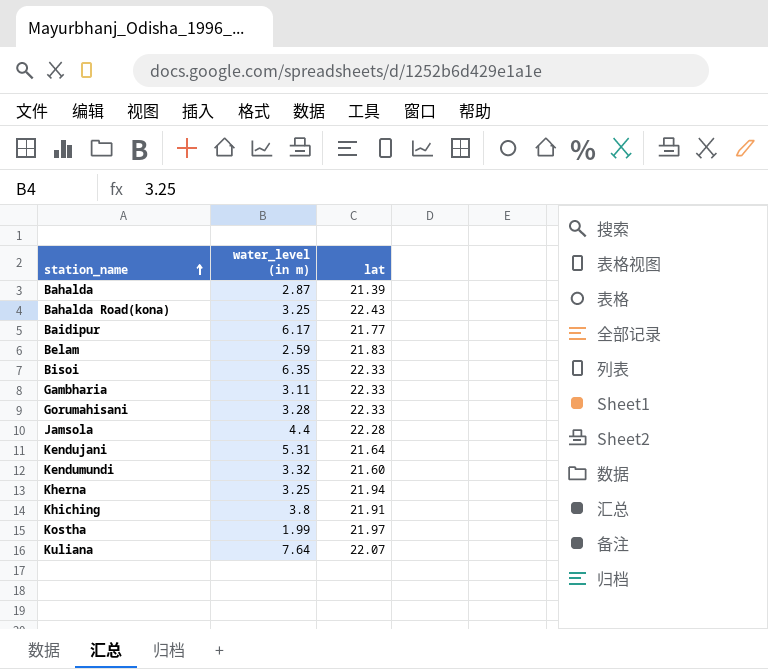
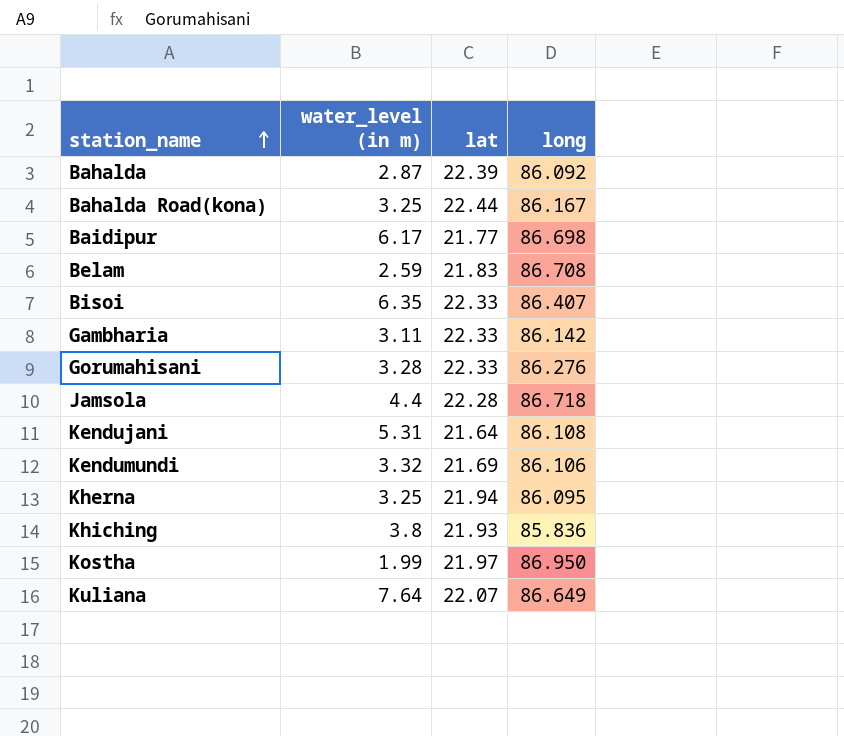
column long | position: none -> 4
Bahalda | lat: 21.39 -> 22.39
Bahalda Road(kona) | lat: 22.43 -> 22.44
Kendumundi | lat: 21.60 -> 21.69
Khiching | lat: 21.91 -> 21.93

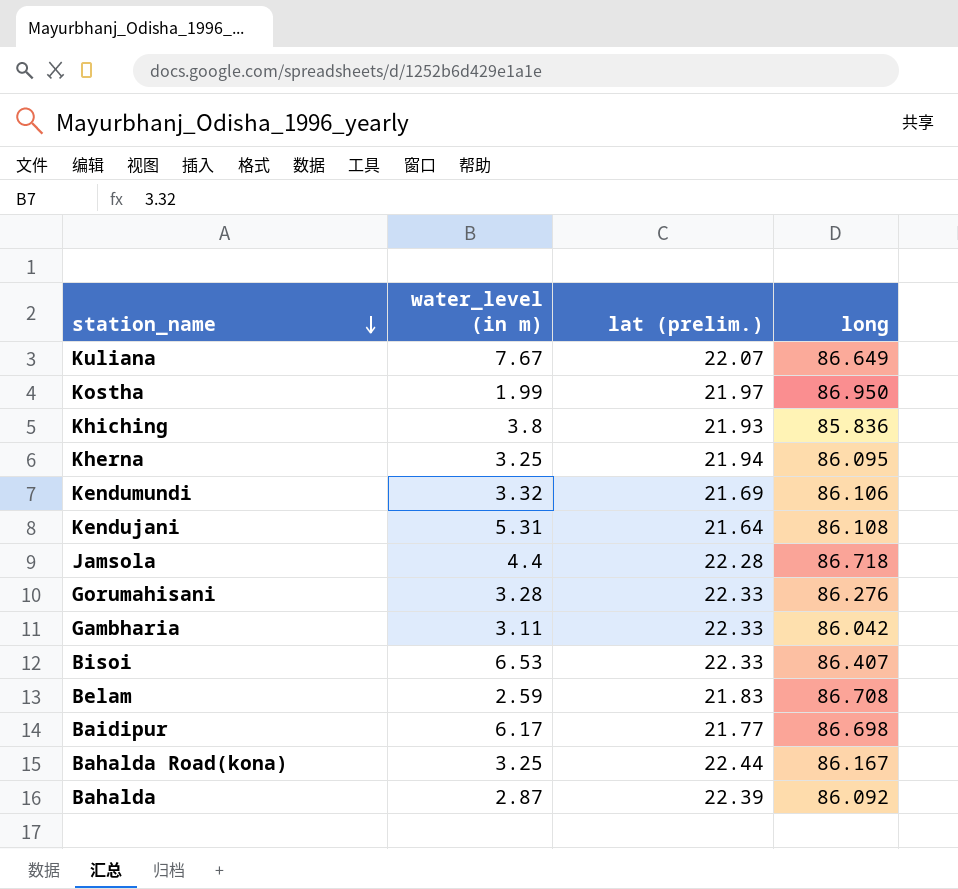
row order: station_name ascending -> station_name descending
column name: lat -> lat (prelim.)
Kuliana | water_level (in m): 7.64 -> 7.67
Gambharia | long: 86.142 -> 86.042
Bisoi | water_level (in m): 6.35 -> 6.53

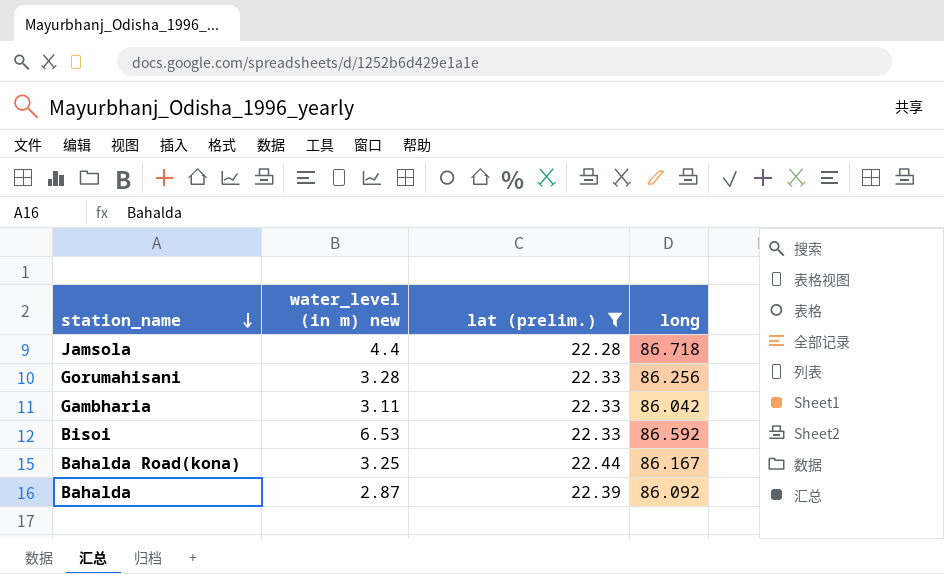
filter: none -> lat (prelim.) >= 22.28
column name: water_level (in m) -> water_level (in m) new
Gorumahisani | long: 86.276 -> 86.256
Bisoi | long: 86.407 -> 86.592

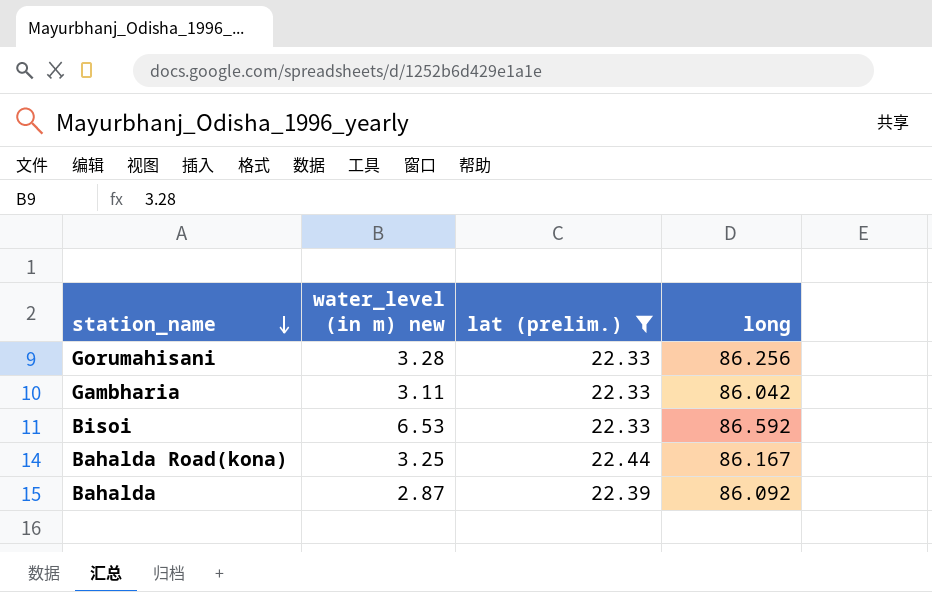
row Jamsola: 4.4 | 22.28 | 86.718 -> none

